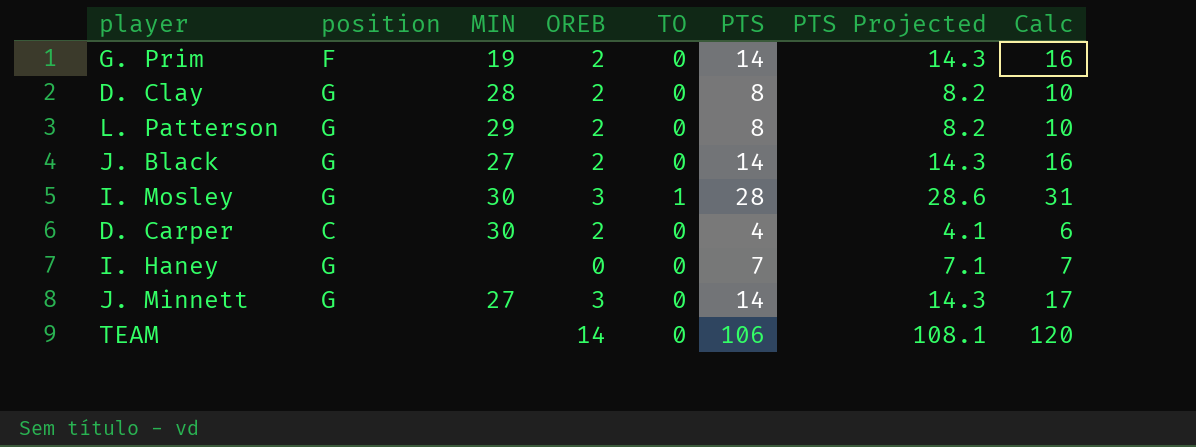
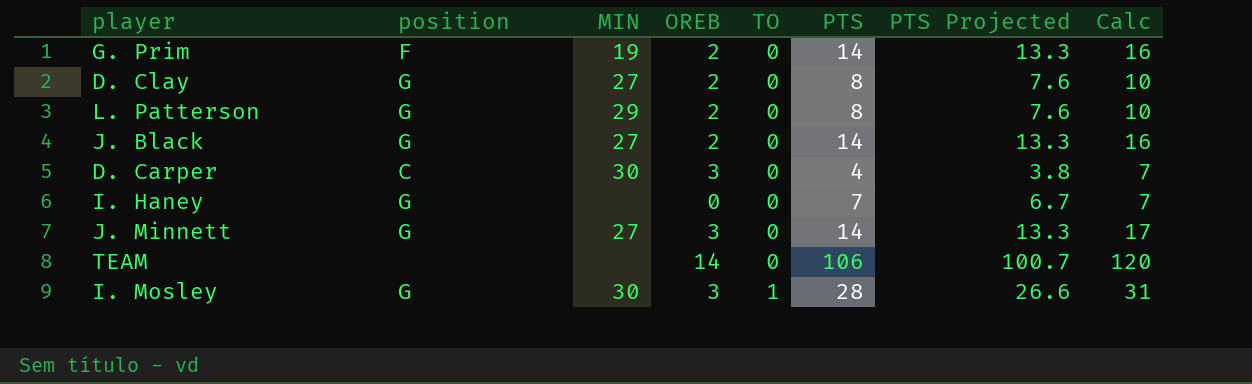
row order: none -> TO ascending
column PTS Projected | formula: [PTS] * 1.02 -> [PTS] * 0.95
D. Clay | MIN: 28 -> 27
D. Carper | OREB: 2 -> 3
D. Carper | Calc: 6 -> 7

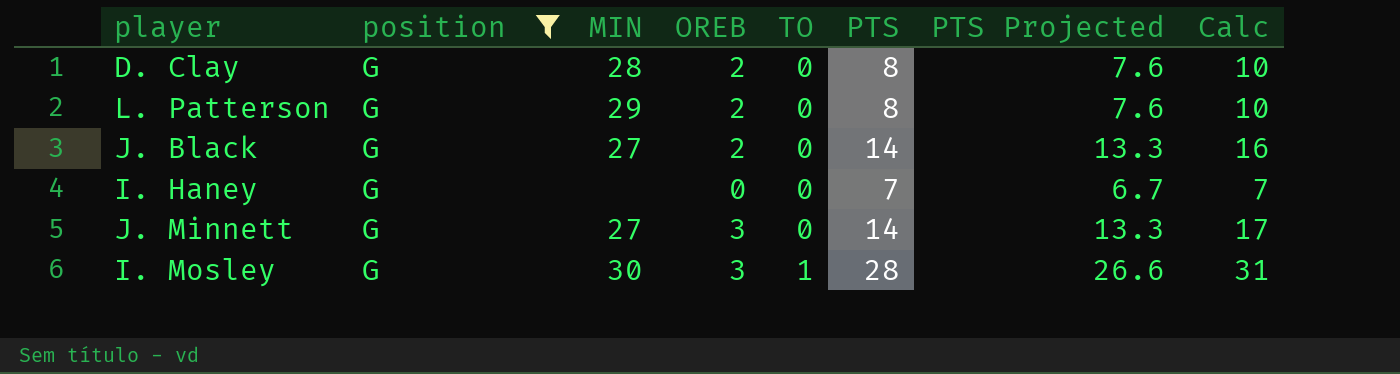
filter: none -> position = G
D. Clay | MIN: 27 -> 28

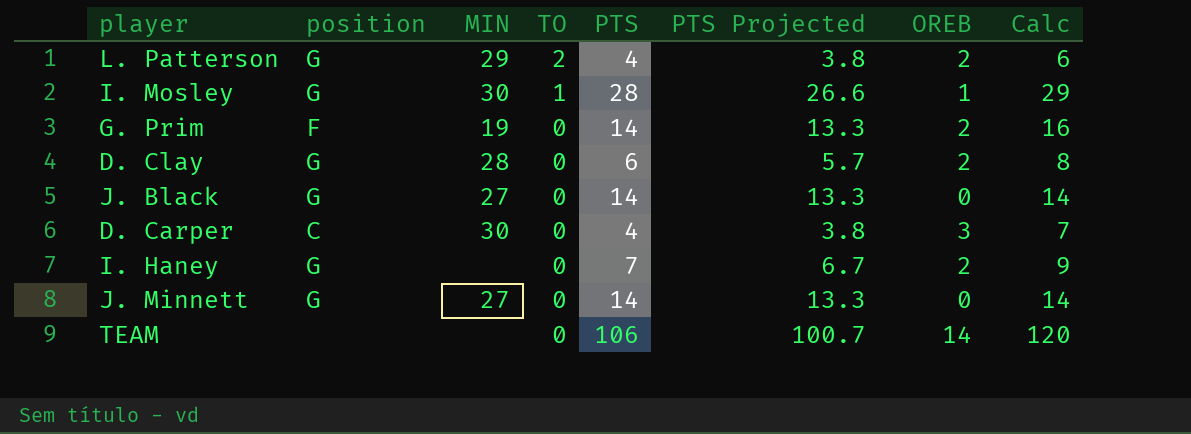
filter: position = G -> none
row order: TO ascending -> TO descending
column OREB | position: 4 -> 7
L. Patterson | TO: 0 -> 2
L. Patterson | PTS: 8 -> 4
L. Patterson | PTS Projected: 7.6 -> 3.8
L. Patterson | Calc: 10 -> 6
I. Mosley | OREB: 3 -> 1
I. Mosley | Calc: 31 -> 29
D. Clay | PTS: 8 -> 6
D. Clay | PTS Projected: 7.6 -> 5.7
D. Clay | Calc: 10 -> 8
J. Black | OREB: 2 -> 0
J. Black | Calc: 16 -> 14
I. Haney | OREB: 0 -> 2
I. Haney | Calc: 7 -> 9
J. Minnett | OREB: 3 -> 0
J. Minnett | Calc: 17 -> 14

